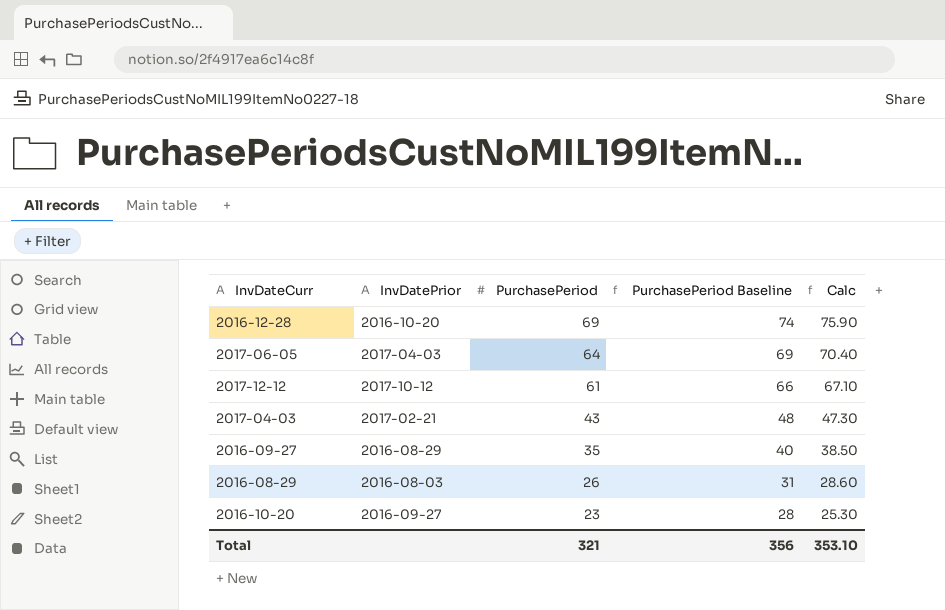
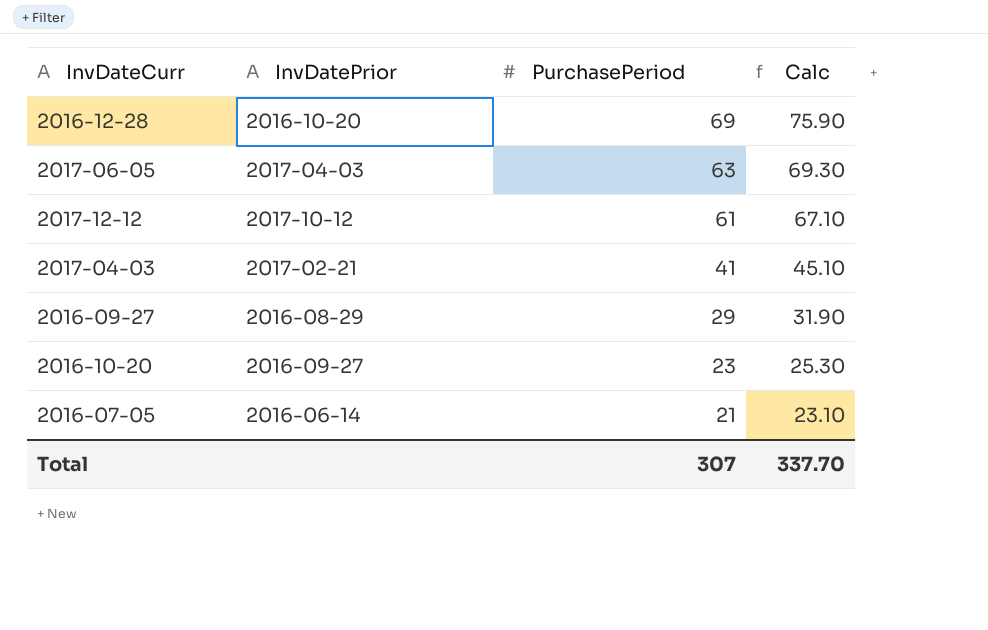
column PurchasePeriod Baseline | formula: [PurchasePeriod] + 5 -> none
row 2016-08-29: 2016-08-03 | 26 | 31 | 28.60 -> none
2017-06-05 | PurchasePeriod: 64 -> 63
2017-06-05 | Calc: 70.40 -> 69.30
2017-04-03 | PurchasePeriod: 43 -> 41
2017-04-03 | Calc: 47.30 -> 45.10
2016-09-27 | PurchasePeriod: 35 -> 29
2016-09-27 | Calc: 38.50 -> 31.90
row 2016-07-05: none -> 2016-06-14 | 21 | 23.10
Total | PurchasePeriod: 321 -> 307
Total | Calc: 353.10 -> 337.70

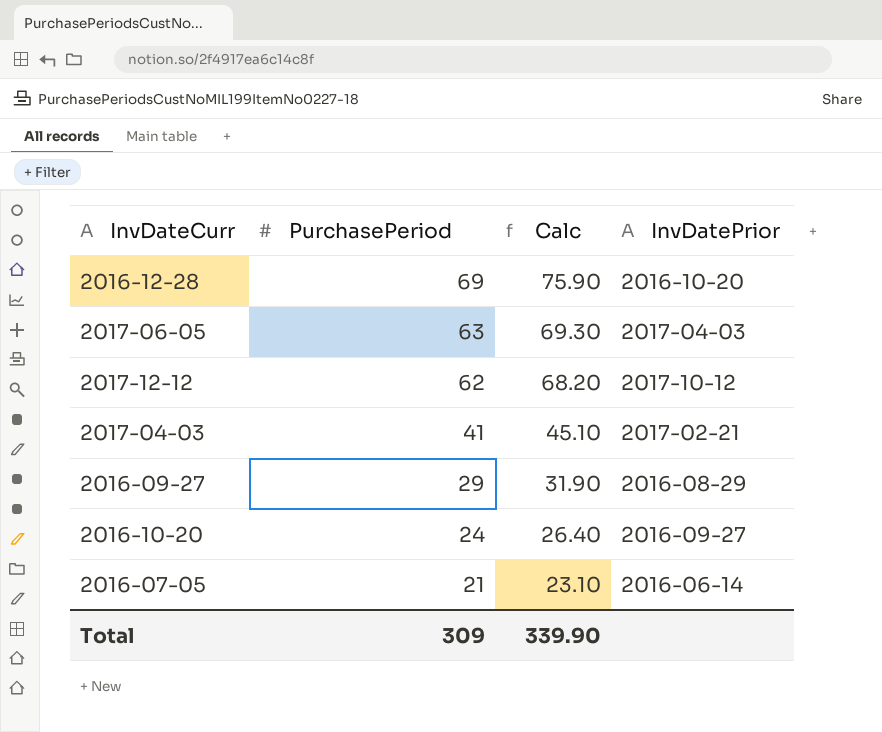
column InvDatePrior | position: 2 -> 4
2017-12-12 | PurchasePeriod: 61 -> 62
2017-12-12 | Calc: 67.10 -> 68.20
2016-10-20 | PurchasePeriod: 23 -> 24
2016-10-20 | Calc: 25.30 -> 26.40
Total | PurchasePeriod: 307 -> 309
Total | Calc: 337.70 -> 339.90

